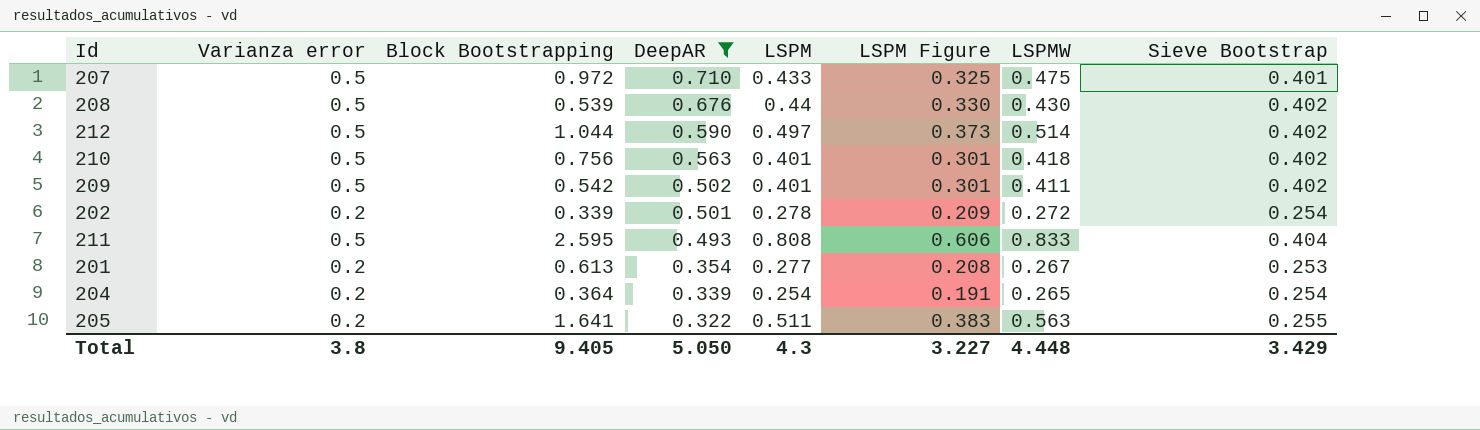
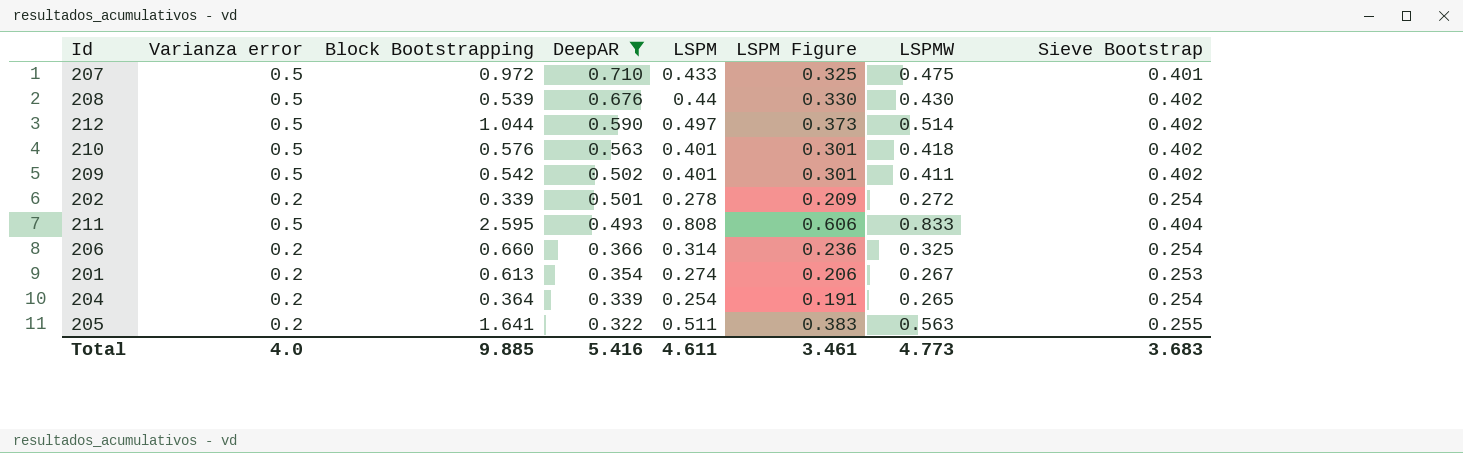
210 | Block Bootstrapping: 0.756 -> 0.576
row 206: none -> 0.2 | 0.660 | 0.366 | 0.314 | 0.236 | 0.325 | 0.254
201 | LSPM: 0.277 -> 0.274
201 | LSPM Figure: 0.208 -> 0.206
Total | Varianza error: 3.8 -> 4.0
Total | Block Bootstrapping: 9.405 -> 9.885
Total | DeepAR: 5.050 -> 5.416
Total | LSPM: 4.3 -> 4.611
Total | LSPM Figure: 3.227 -> 3.461
Total | LSPMW: 4.448 -> 4.773
Total | Sieve Bootstrap: 3.429 -> 3.683

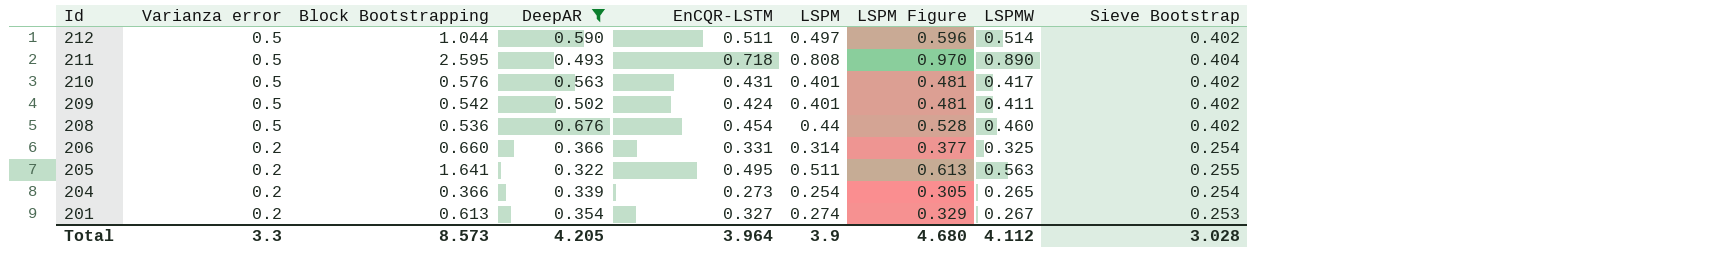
row order: DeepAR descending -> Id descending
column EnCQR-LSTM | position: none -> 5
column LSPM Figure | formula: [LSPM] * 0.75 -> [LSPM] * 1.2
row 207: 0.5 | 0.972 | 0.710 | 0.433 | 0.325 | 0.475 | 0.401 -> none
row 202: 0.2 | 0.339 | 0.501 | 0.278 | 0.209 | 0.272 | 0.254 -> none
211 | LSPMW: 0.833 -> 0.890
210 | LSPMW: 0.418 -> 0.417
208 | Block Bootstrapping: 0.539 -> 0.536
208 | LSPMW: 0.430 -> 0.460
204 | Block Bootstrapping: 0.364 -> 0.366
Total | Varianza error: 4.0 -> 3.3
Total | Block Bootstrapping: 9.885 -> 8.573
Total | DeepAR: 5.416 -> 4.205
Total | LSPM: 4.611 -> 3.9
Total | LSPM Figure: 3.461 -> 4.680
Total | LSPMW: 4.773 -> 4.112
Total | Sieve Bootstrap: 3.683 -> 3.028

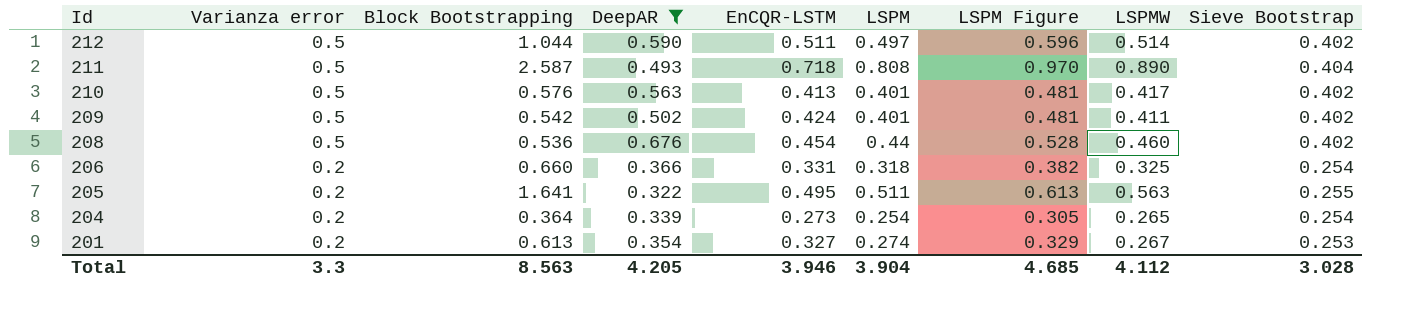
211 | Block Bootstrapping: 2.595 -> 2.587
210 | EnCQR-LSTM: 0.431 -> 0.413
206 | LSPM: 0.314 -> 0.318
206 | LSPM Figure: 0.377 -> 0.382
204 | Block Bootstrapping: 0.366 -> 0.364
Total | Block Bootstrapping: 8.573 -> 8.563
Total | EnCQR-LSTM: 3.964 -> 3.946
Total | LSPM: 3.9 -> 3.904
Total | LSPM Figure: 4.680 -> 4.685

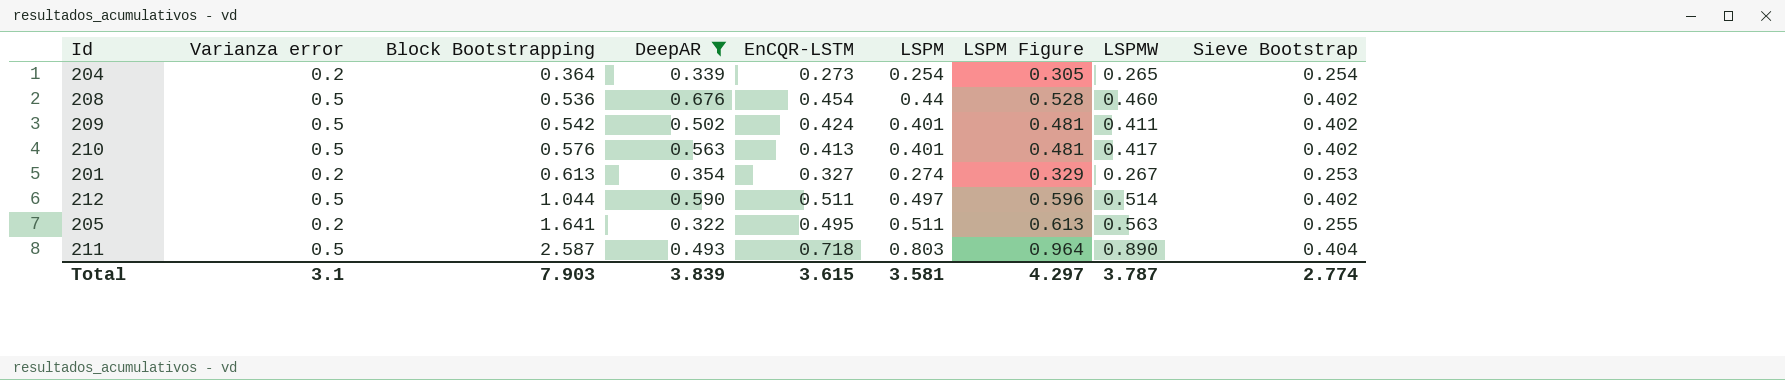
row order: Id descending -> Block Bootstrapping ascending
row 206: 0.2 | 0.660 | 0.366 | 0.331 | 0.318 | 0.382 | 0.325 | 0.254 -> none
211 | LSPM: 0.808 -> 0.803
211 | LSPM Figure: 0.970 -> 0.964
Total | Varianza error: 3.3 -> 3.1
Total | Block Bootstrapping: 8.563 -> 7.903
Total | DeepAR: 4.205 -> 3.839
Total | EnCQR-LSTM: 3.946 -> 3.615
Total | LSPM: 3.904 -> 3.581
Total | LSPM Figure: 4.685 -> 4.297
Total | LSPMW: 4.112 -> 3.787
Total | Sieve Bootstrap: 3.028 -> 2.774

